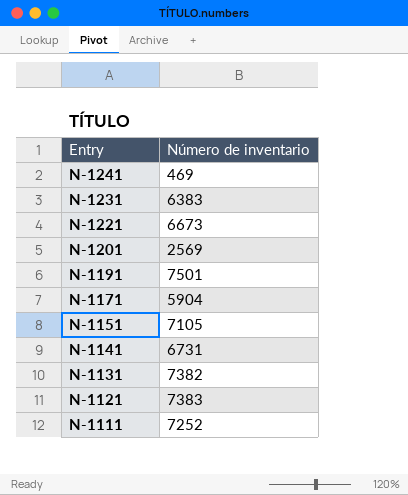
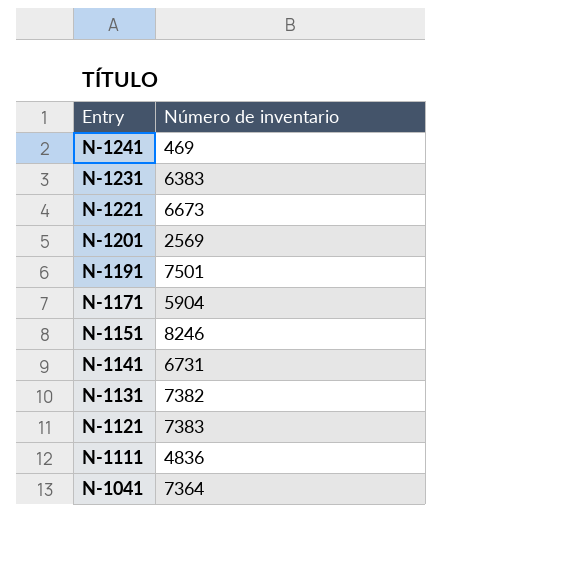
N-1151 | Número de inventario: 7105 -> 8246
N-1111 | Número de inventario: 7252 -> 4836
row N-1041: none -> 7364

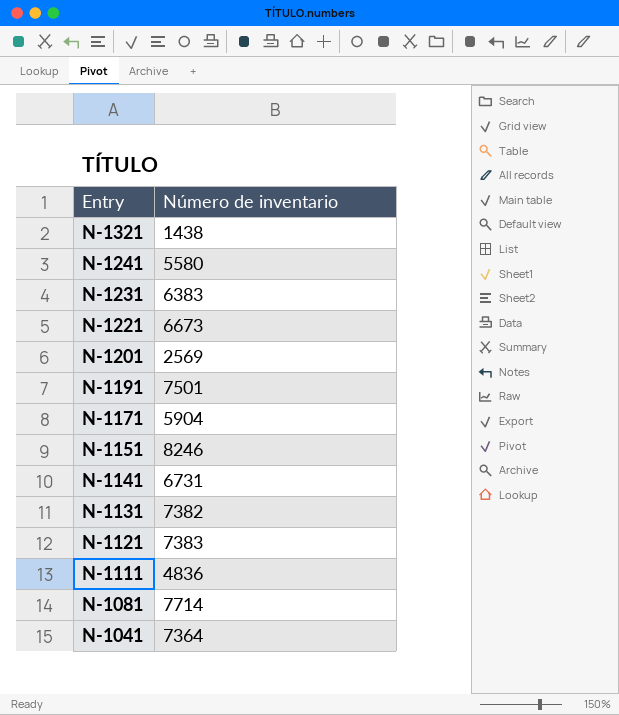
row N-1321: none -> 1438
N-1241 | Número de inventario: 469 -> 5580
row N-1081: none -> 7714

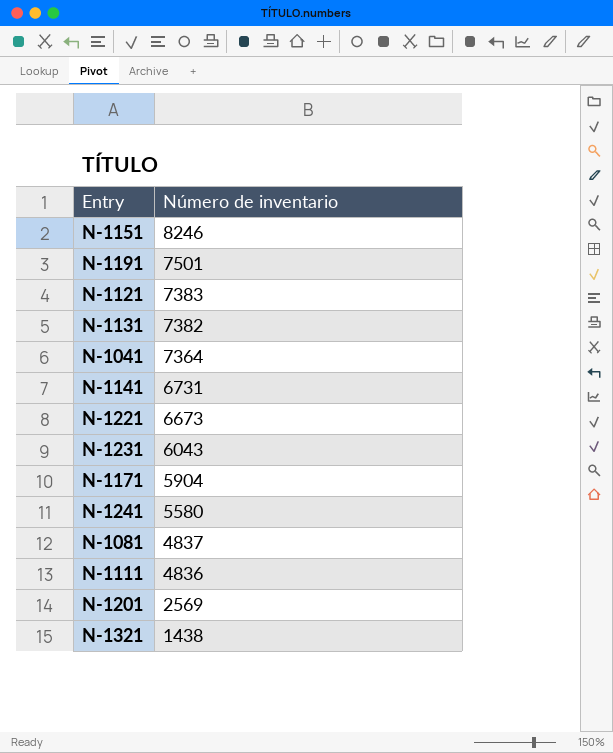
row order: Entry descending -> Número de inventario descending
N-1231 | Número de inventario: 6383 -> 6043
N-1081 | Número de inventario: 7714 -> 4837

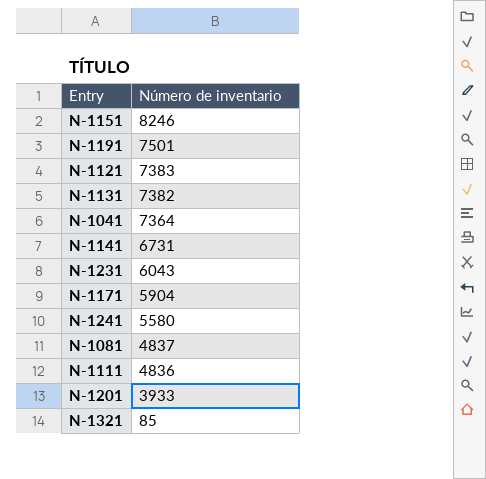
row N-1221: 6673 -> none
N-1201 | Número de inventario: 2569 -> 3933
N-1321 | Número de inventario: 1438 -> 85

